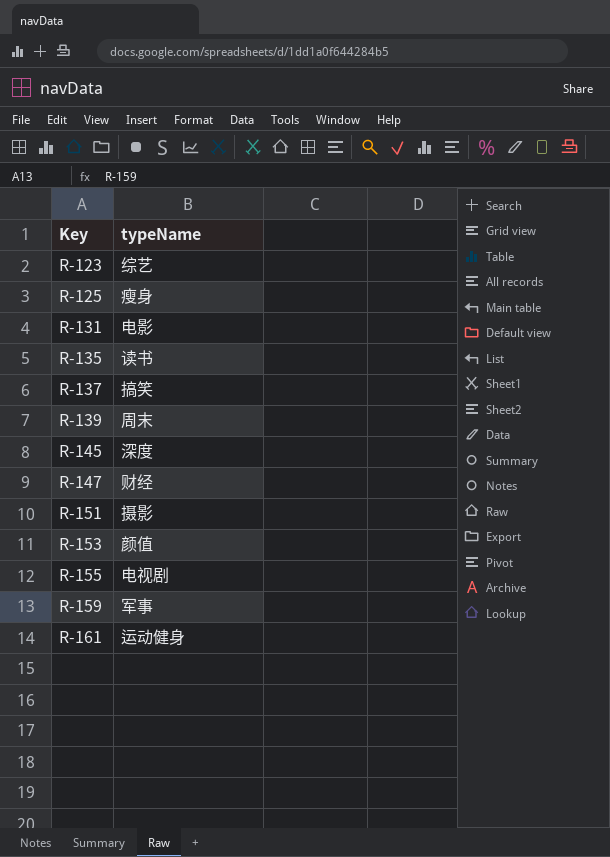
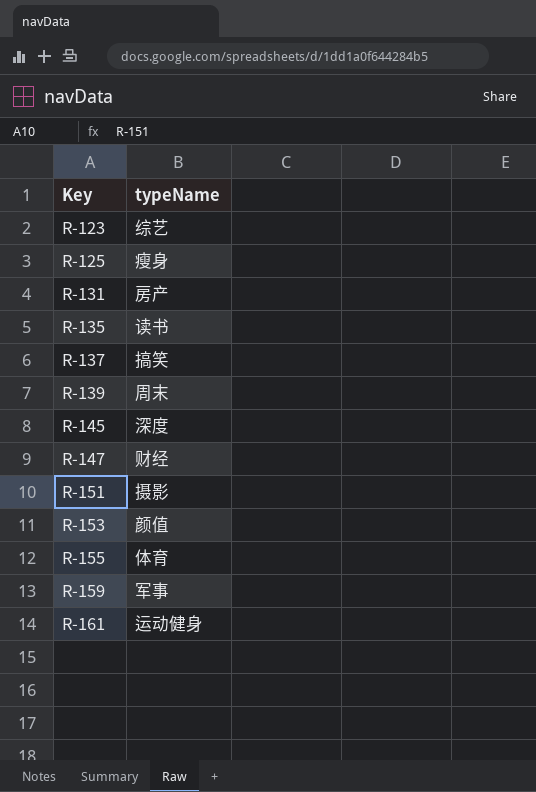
R-131 | typeName: 电影 -> 房产
R-155 | typeName: 电视剧 -> 体育

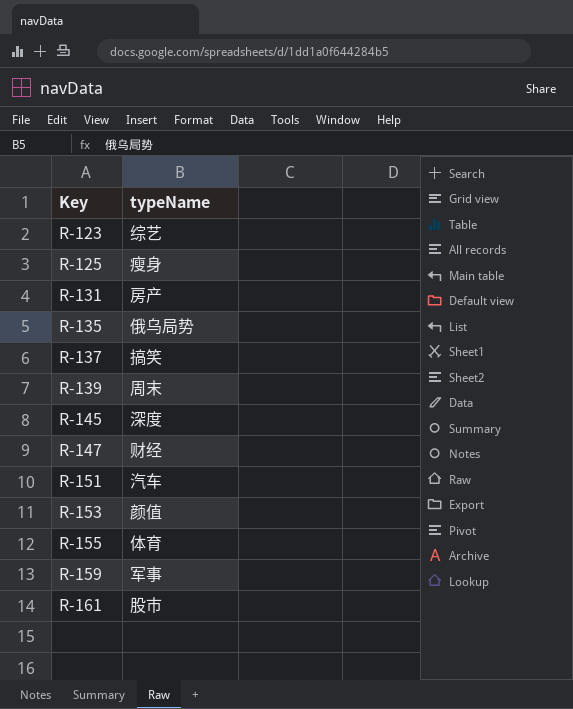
R-135 | typeName: 读书 -> 俄乌局势
R-151 | typeName: 摄影 -> 汽车
R-161 | typeName: 运动健身 -> 股市

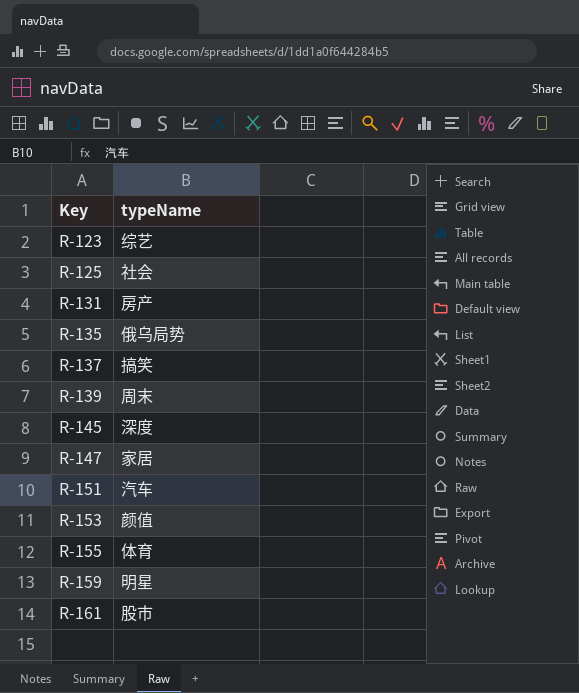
R-125 | typeName: 瘦身 -> 社会
R-147 | typeName: 财经 -> 家居
R-159 | typeName: 军事 -> 明星

